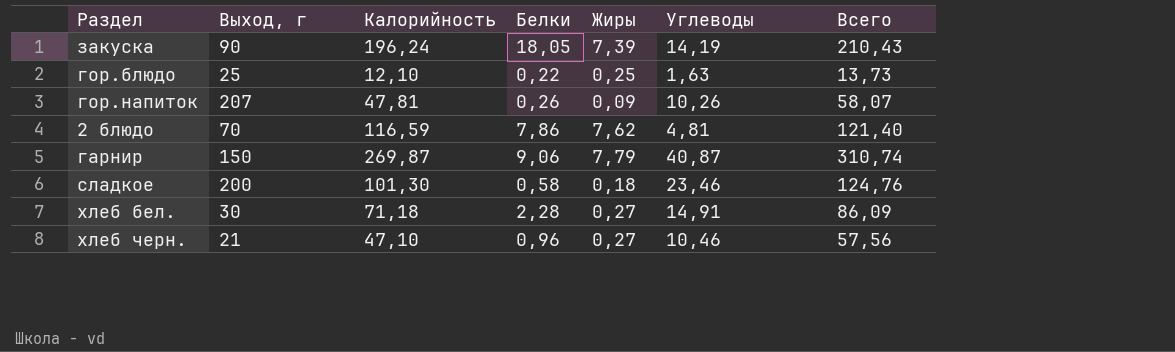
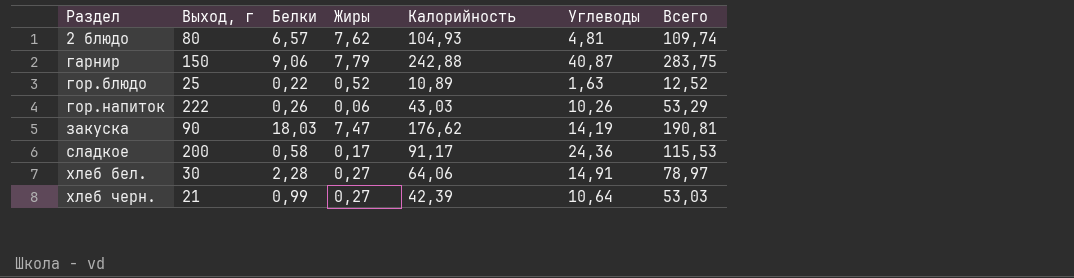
row order: none -> Раздел ascending
column Калорийность | position: 3 -> 5
2 блюдо | Выход, г: 70 -> 80
2 блюдо | Белки: 7,86 -> 6,57
2 блюдо | Калорийность: 116,59 -> 104,93
2 блюдо | Всего: 121,40 -> 109,74
гарнир | Калорийность: 269,87 -> 242,88
гарнир | Всего: 310,74 -> 283,75
гор.блюдо | Жиры: 0,25 -> 0,52
гор.блюдо | Калорийность: 12,10 -> 10,89
гор.блюдо | Всего: 13,73 -> 12,52
гор.напиток | Выход, г: 207 -> 222
гор.напиток | Жиры: 0,09 -> 0,06
гор.напиток | Калорийность: 47,81 -> 43,03
гор.напиток | Всего: 58,07 -> 53,29
закуска | Белки: 18,05 -> 18,03
закуска | Жиры: 7,39 -> 7,47
закуска | Калорийность: 196,24 -> 176,62
закуска | Всего: 210,43 -> 190,81
сладкое | Жиры: 0,18 -> 0,17
сладкое | Калорийность: 101,30 -> 91,17
сладкое | Углеводы: 23,46 -> 24,36
сладкое | Всего: 124,76 -> 115,53
хлеб бел. | Калорийность: 71,18 -> 64,06
хлеб бел. | Всего: 86,09 -> 78,97
хлеб черн. | Белки: 0,96 -> 0,99
хлеб черн. | Калорийность: 47,10 -> 42,39
хлеб черн. | Углеводы: 10,46 -> 10,64
хлеб черн. | Всего: 57,56 -> 53,03

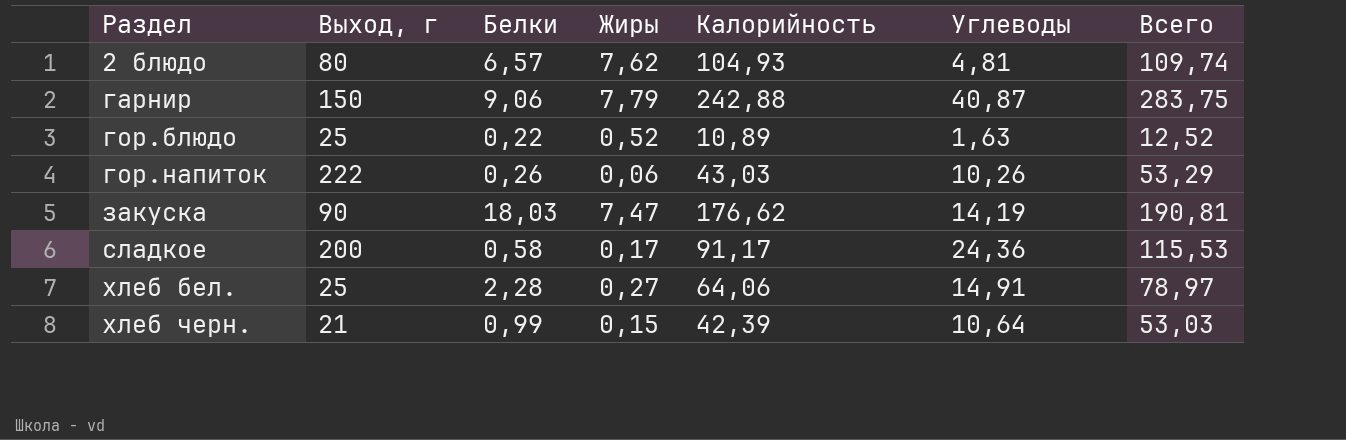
хлеб бел. | Выход, г: 30 -> 25
хлеб черн. | Жиры: 0,27 -> 0,15

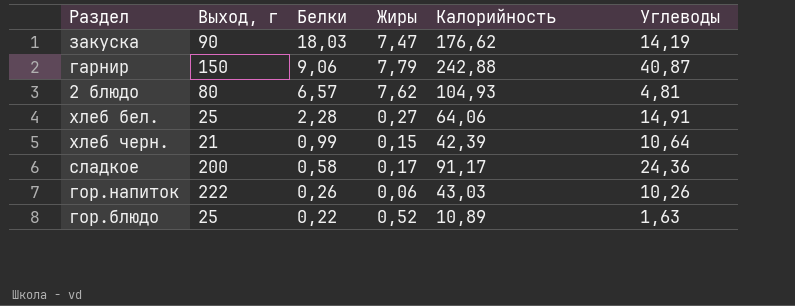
row order: Раздел ascending -> Белки descending
column Всего | formula: [Калорийность] + [Углеводы] -> none

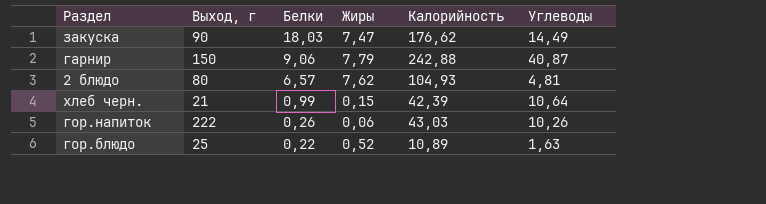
row хлеб бел.: 25 | 2,28 | 0,27 | 64,06 | 14,91 -> none
row сладкое: 200 | 0,58 | 0,17 | 91,17 | 24,36 -> none
закуска | Углеводы: 14,19 -> 14,49

